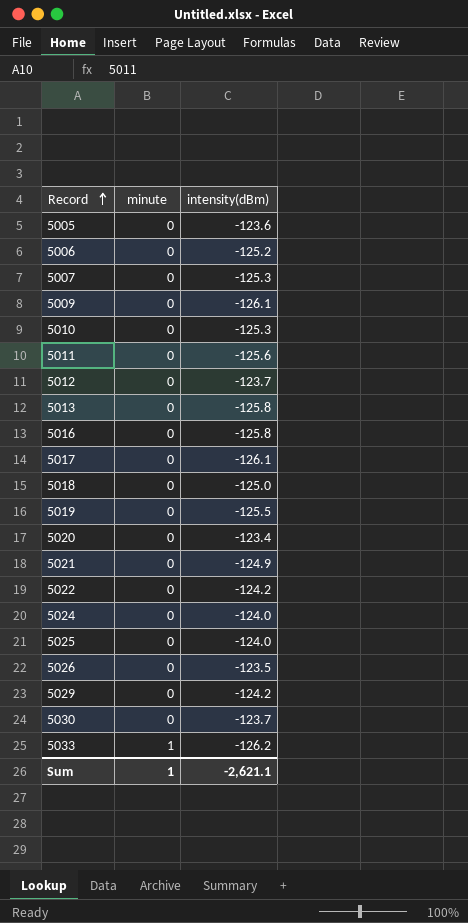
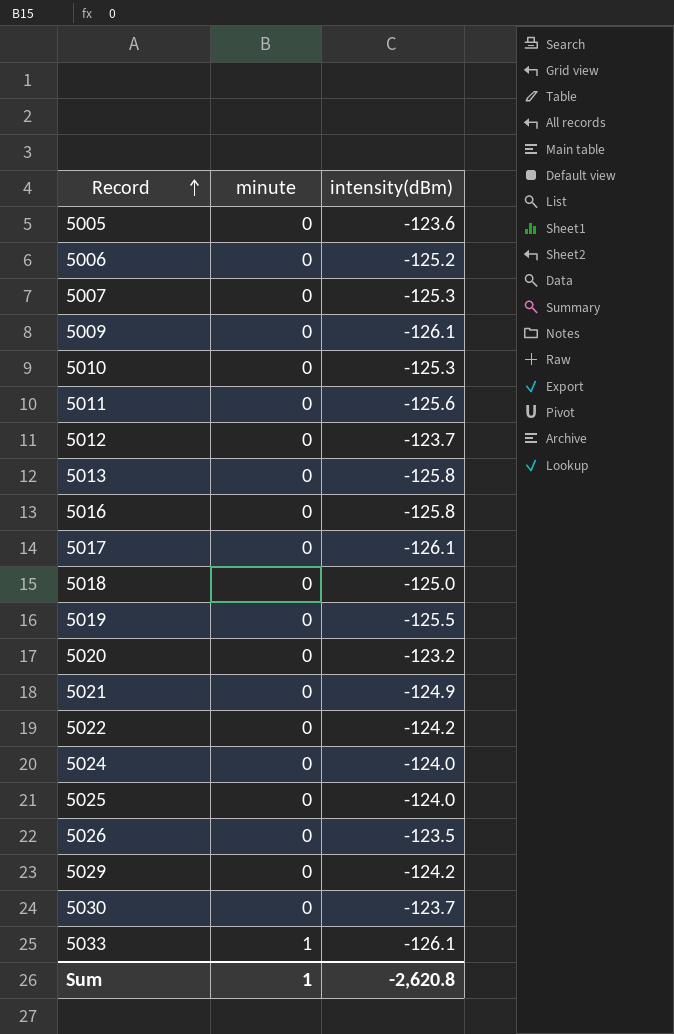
5020 | intensity(dBm): -123.4 -> -123.2
5033 | intensity(dBm): -126.2 -> -126.1
Sum | intensity(dBm): -2,621.1 -> -2,620.8

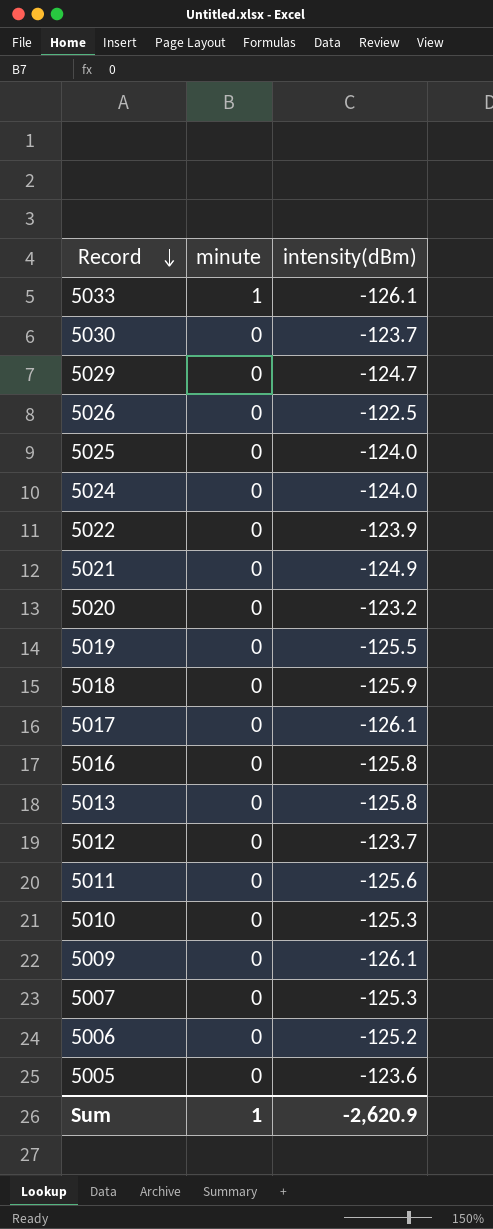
row order: Record ascending -> Record descending
5029 | intensity(dBm): -124.2 -> -124.7
5026 | intensity(dBm): -123.5 -> -122.5
5022 | intensity(dBm): -124.2 -> -123.9
5018 | intensity(dBm): -125.0 -> -125.9
Sum | intensity(dBm): -2,620.8 -> -2,620.9

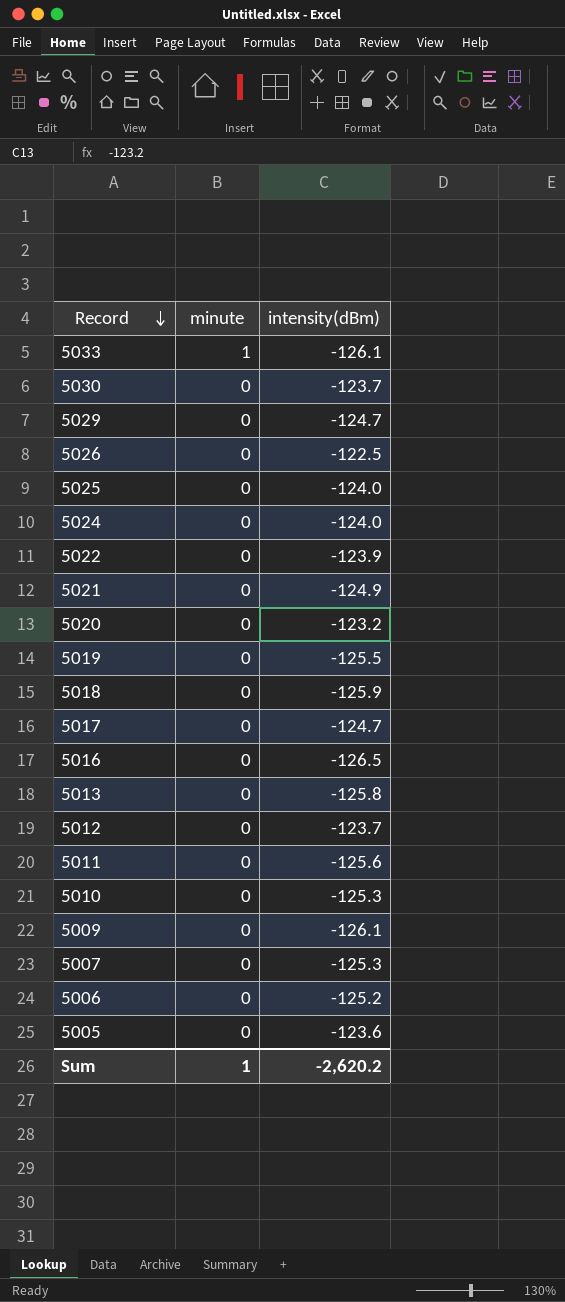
5017 | intensity(dBm): -126.1 -> -124.7
5016 | intensity(dBm): -125.8 -> -126.5
Sum | intensity(dBm): -2,620.9 -> -2,620.2

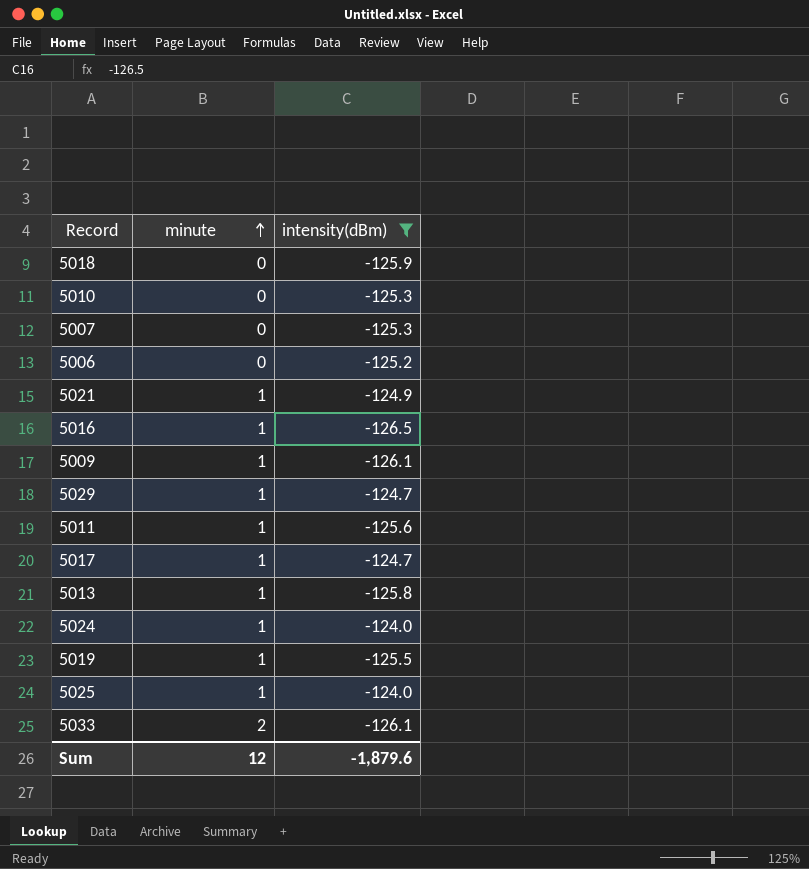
filter: none -> intensity(dBm) <= -124.0
row order: Record descending -> minute ascending
5021 | minute: 0 -> 1
5016 | minute: 0 -> 1
5009 | minute: 0 -> 1
5029 | minute: 0 -> 1
5011 | minute: 0 -> 1
5017 | minute: 0 -> 1
5013 | minute: 0 -> 1
5024 | minute: 0 -> 1
5019 | minute: 0 -> 1
5025 | minute: 0 -> 1
5033 | minute: 1 -> 2
Sum | minute: 1 -> 12
Sum | intensity(dBm): -2,620.2 -> -1,879.6

